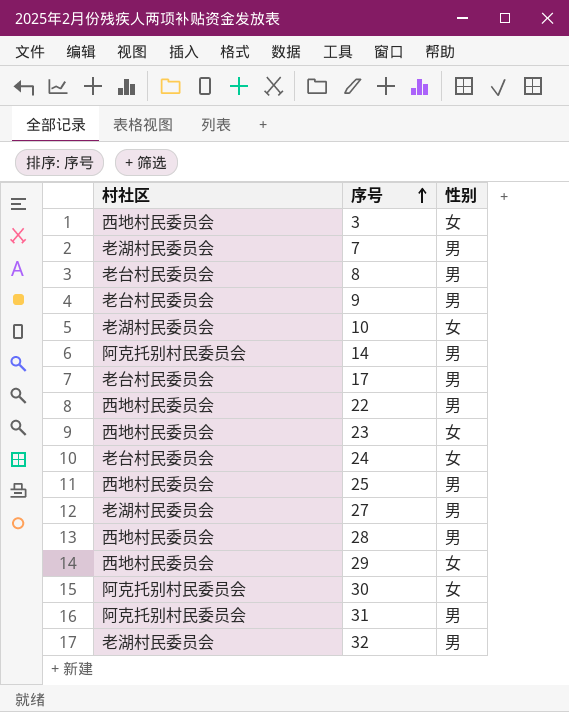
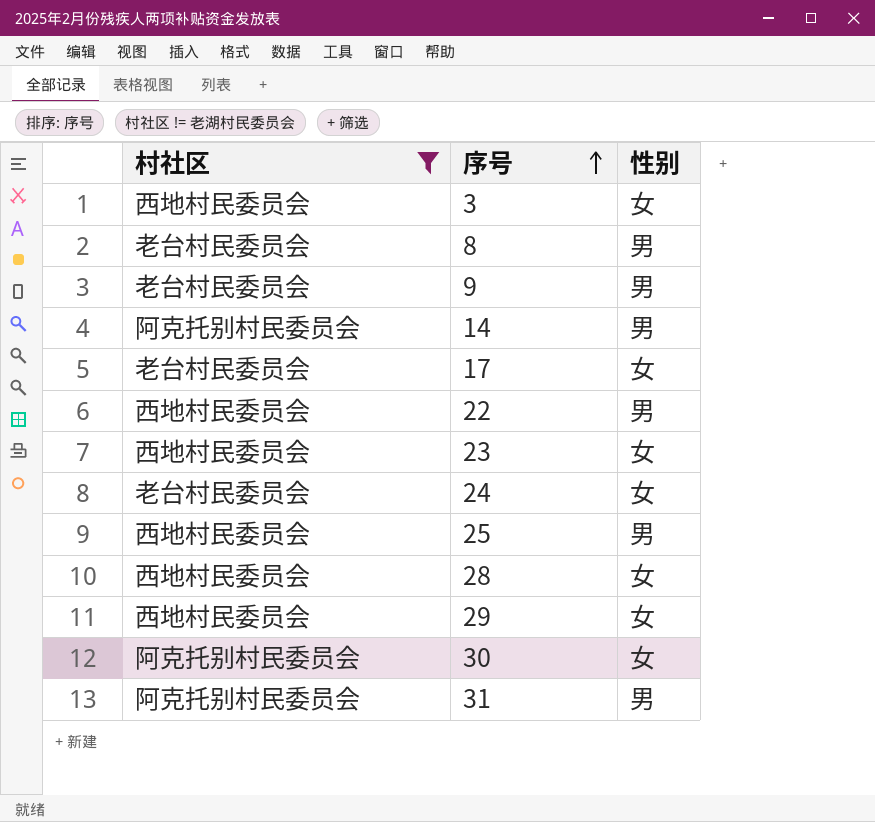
filter: none -> 村社区 != 老湖村民委员会
17 | 性别: 男 -> 女
28 | 性别: 男 -> 女

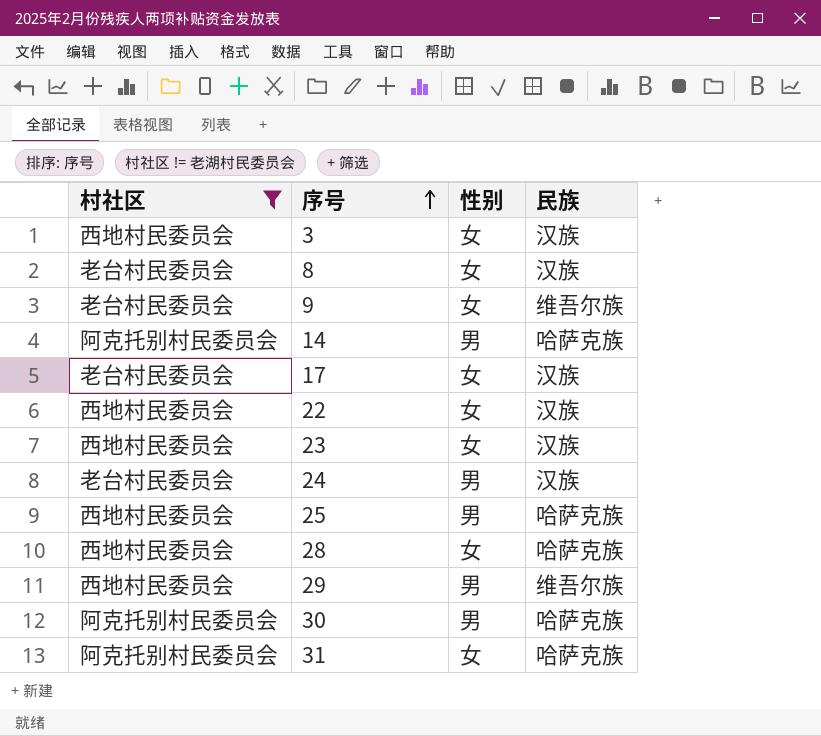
column 民族 | position: none -> 4
8 | 性别: 男 -> 女
9 | 性别: 男 -> 女
22 | 性别: 男 -> 女
24 | 性别: 女 -> 男
29 | 性别: 女 -> 男
30 | 性别: 女 -> 男
31 | 性别: 男 -> 女

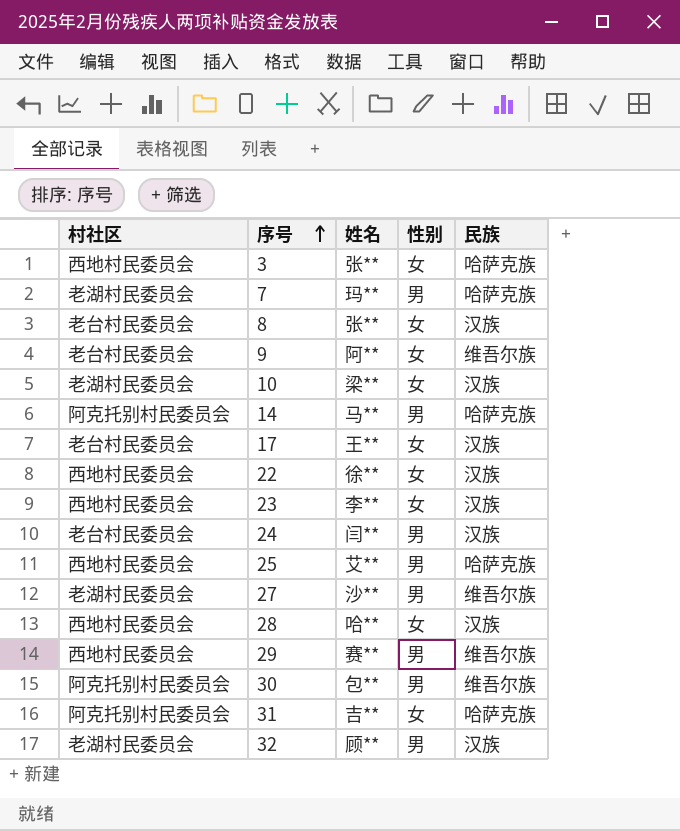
filter: 村社区 != 老湖村民委员会 -> none
column 姓名 | position: none -> 3
3 | 民族: 汉族 -> 哈萨克族
28 | 民族: 哈萨克族 -> 汉族
30 | 民族: 哈萨克族 -> 维吾尔族

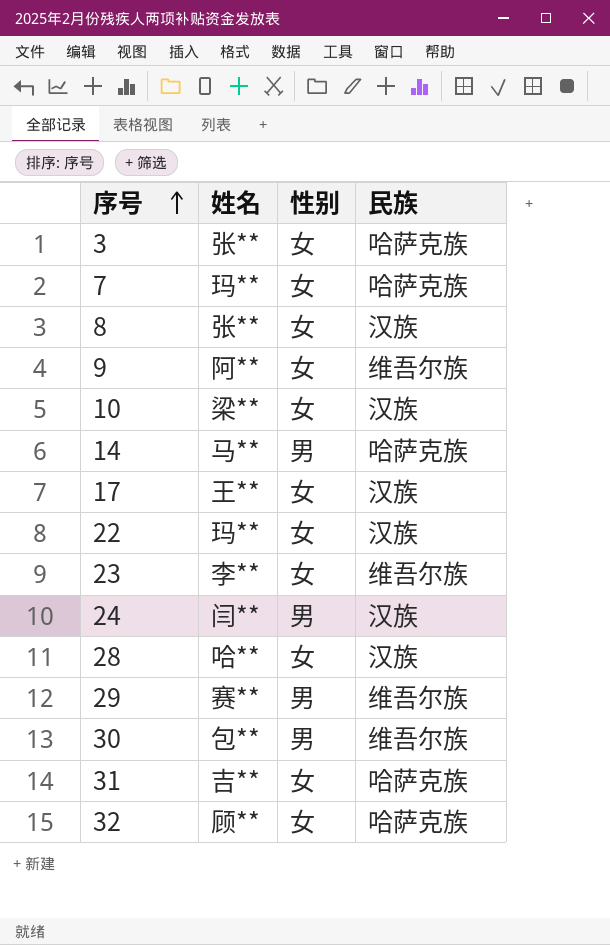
column 村社区 | position: 1 -> none
row 25: 西地村民委员会 | 艾** | 男 | 哈萨克族 -> none
row 27: 老湖村民委员会 | 沙** | 男 | 维吾尔族 -> none
7 | 性别: 男 -> 女
22 | 姓名: 徐** -> 玛**
23 | 民族: 汉族 -> 维吾尔族
32 | 性别: 男 -> 女
32 | 民族: 汉族 -> 哈萨克族

